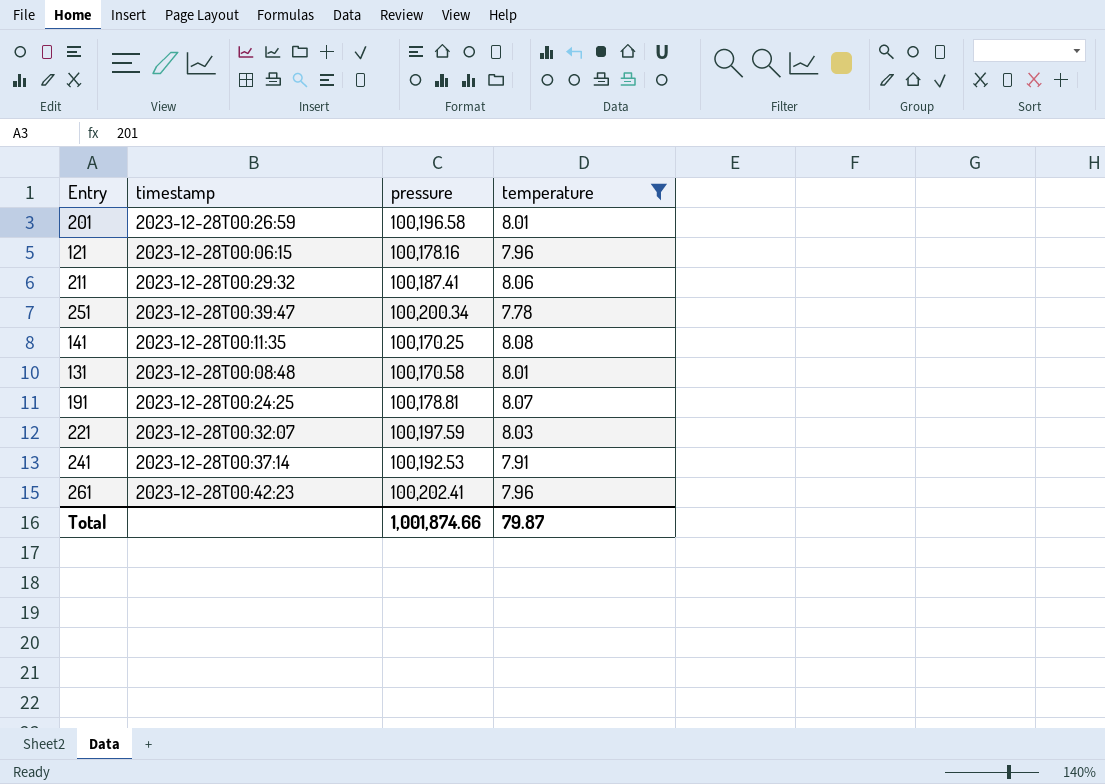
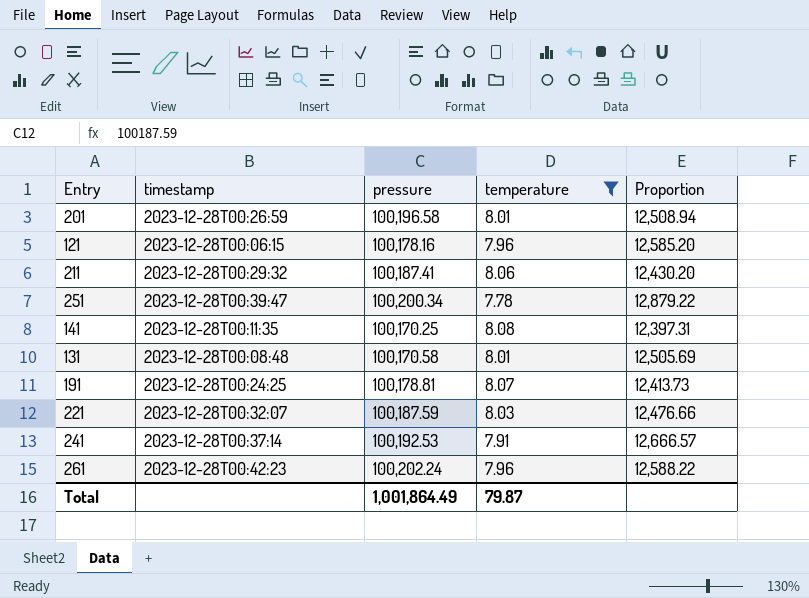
column Proportion | formula: none -> [pressure] / [temperature]
221 | pressure: 100,197.59 -> 100,187.59
261 | pressure: 100,202.41 -> 100,202.24
Total | pressure: 1,001,874.66 -> 1,001,864.49

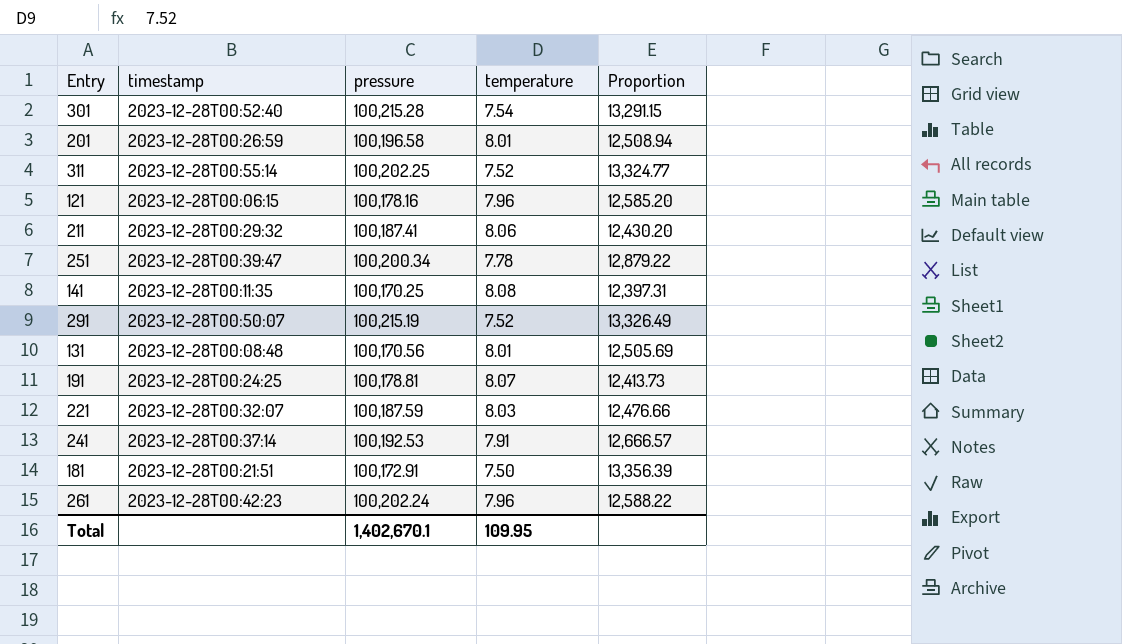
filter: temperature >= 7.78 -> none
131 | pressure: 100,170.58 -> 100,170.56
Total | pressure: 1,001,864.49 -> 1,402,670.1
Total | temperature: 79.87 -> 109.95

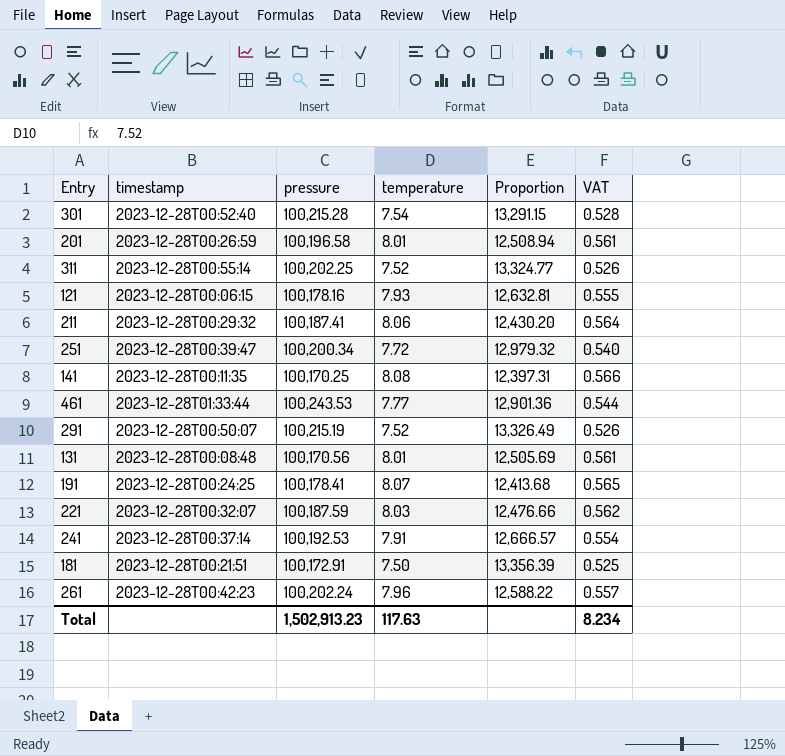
column VAT | formula: none -> [temperature] * 0.07
121 | temperature: 7.96 -> 7.93
121 | Proportion: 12,585.20 -> 12,632.81
251 | temperature: 7.78 -> 7.72
251 | Proportion: 12,879.22 -> 12,979.32
row 461: none -> 2023-12-28T01:33:44 | 100,243.53 | 7.77 | 12,901.36 | 0.544
191 | pressure: 100,178.81 -> 100,178.41
191 | Proportion: 12,413.73 -> 12,413.68
Total | pressure: 1,402,670.1 -> 1,502,913.23
Total | temperature: 109.95 -> 117.63

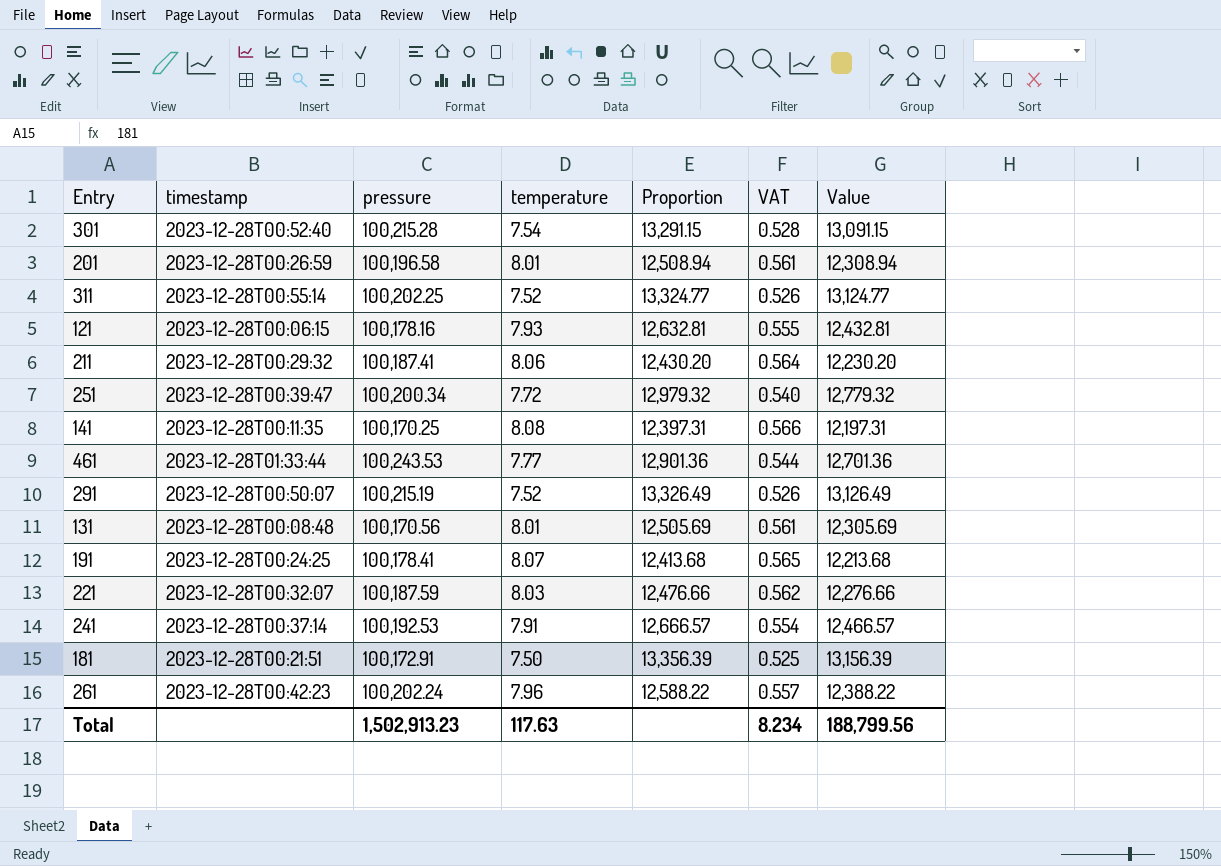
column Value | formula: none -> [Proportion] - 200

